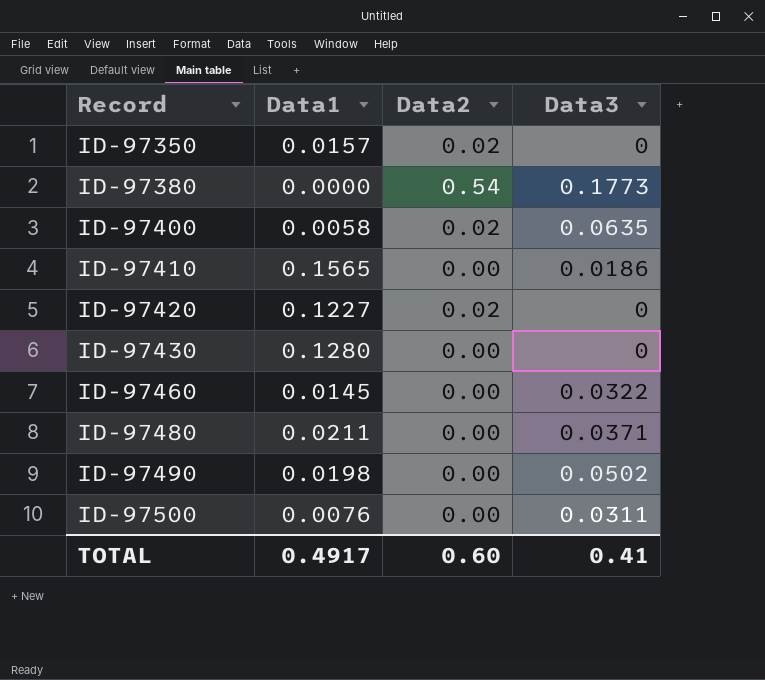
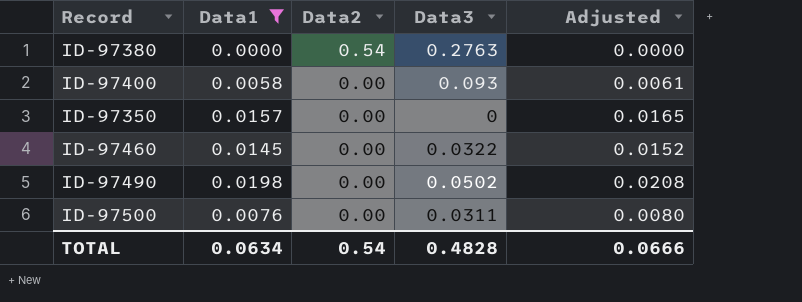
filter: none -> Data1 <= 0.0198
row order: Record ascending -> Data2 descending
column Adjusted | formula: none -> [Data1] * 1.05
ID-97380 | Data3: 0.1773 -> 0.2763
ID-97400 | Data2: 0.02 -> 0.00
ID-97400 | Data3: 0.0635 -> 0.093
ID-97350 | Data2: 0.02 -> 0.00
TOTAL | Data1: 0.4917 -> 0.0634
TOTAL | Data2: 0.60 -> 0.54
TOTAL | Data3: 0.41 -> 0.4828

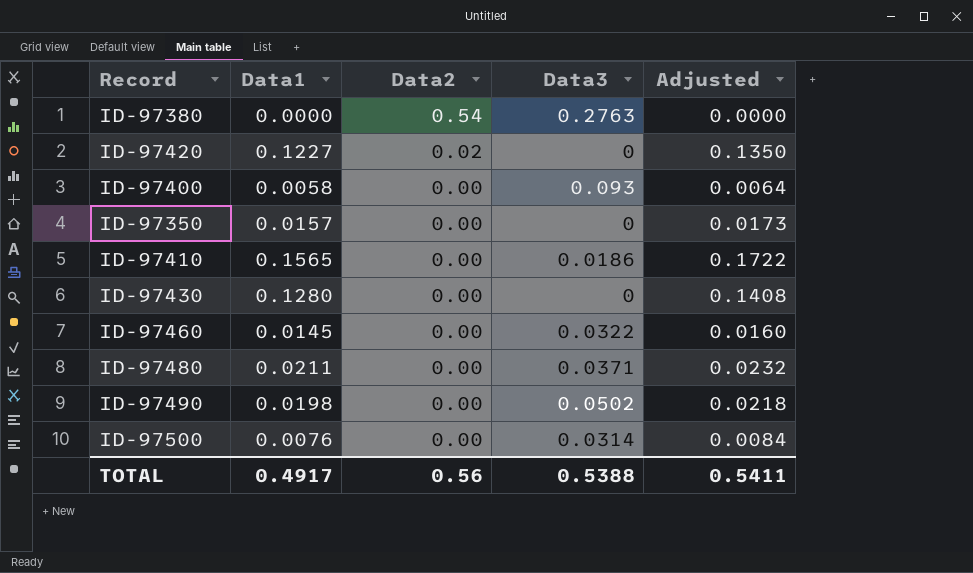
filter: Data1 <= 0.0198 -> none
column Adjusted | formula: [Data1] * 1.05 -> [Data1] * 1.1
ID-97500 | Data3: 0.0311 -> 0.0314
TOTAL | Data1: 0.0634 -> 0.4917
TOTAL | Data2: 0.54 -> 0.56
TOTAL | Data3: 0.4828 -> 0.5388
TOTAL | Adjusted: 0.0666 -> 0.5411

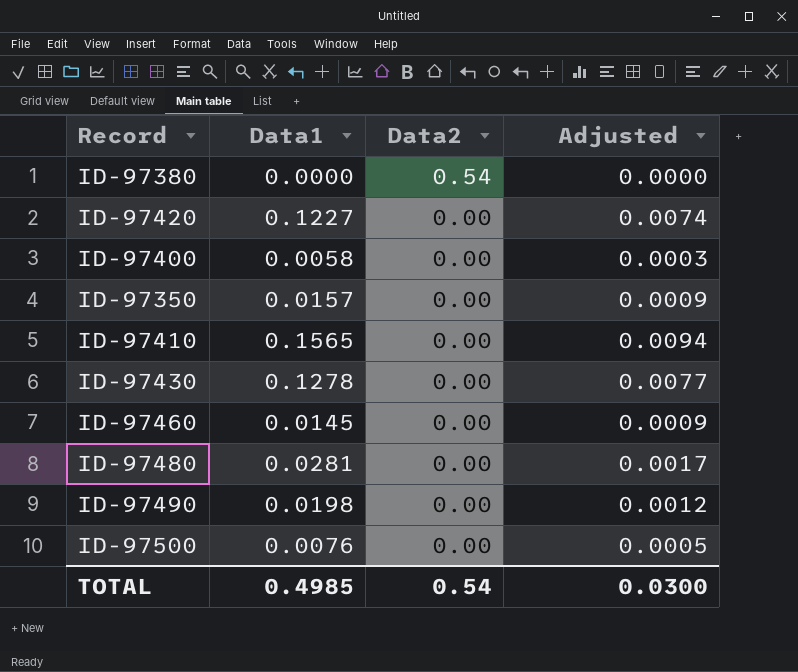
column Data3 | position: 4 -> none
column Adjusted | formula: [Data1] * 1.1 -> [Data1] * 0.06
ID-97420 | Data2: 0.02 -> 0.00
ID-97430 | Data1: 0.1280 -> 0.1278
ID-97480 | Data1: 0.0211 -> 0.0281
TOTAL | Data1: 0.4917 -> 0.4985
TOTAL | Data2: 0.56 -> 0.54
TOTAL | Adjusted: 0.5411 -> 0.0300

